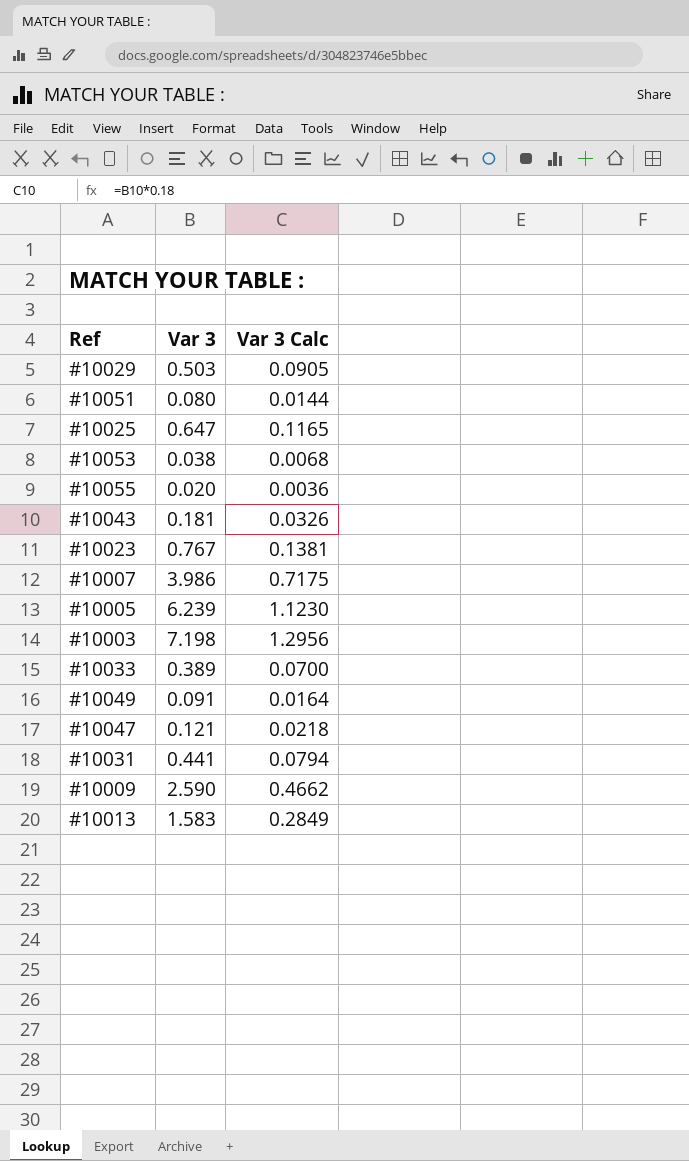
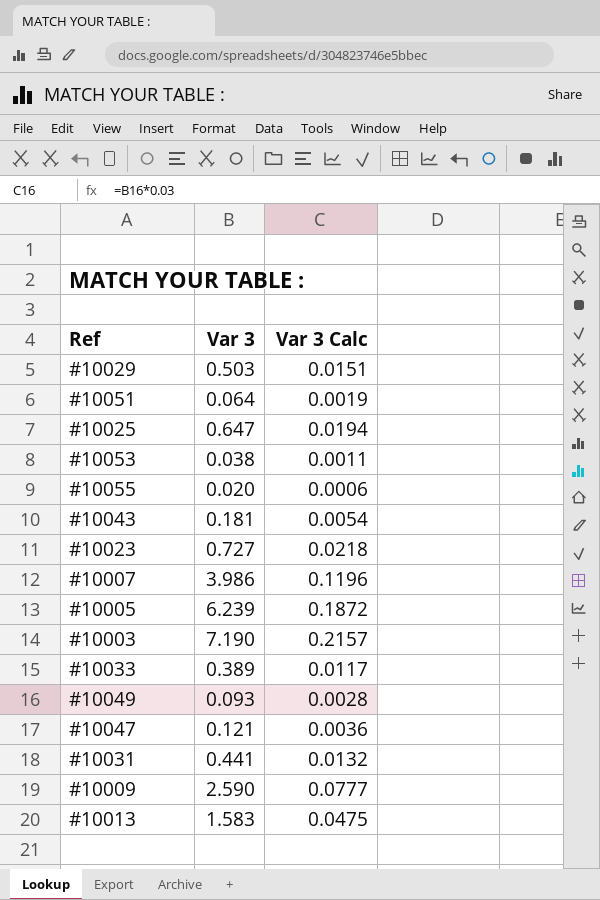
column Var 3 Calc | formula: [Var 3] * 0.18 -> [Var 3] * 0.03
#10051 | Var 3: 0.080 -> 0.064
#10023 | Var 3: 0.767 -> 0.727
#10003 | Var 3: 7.198 -> 7.190
#10049 | Var 3: 0.091 -> 0.093

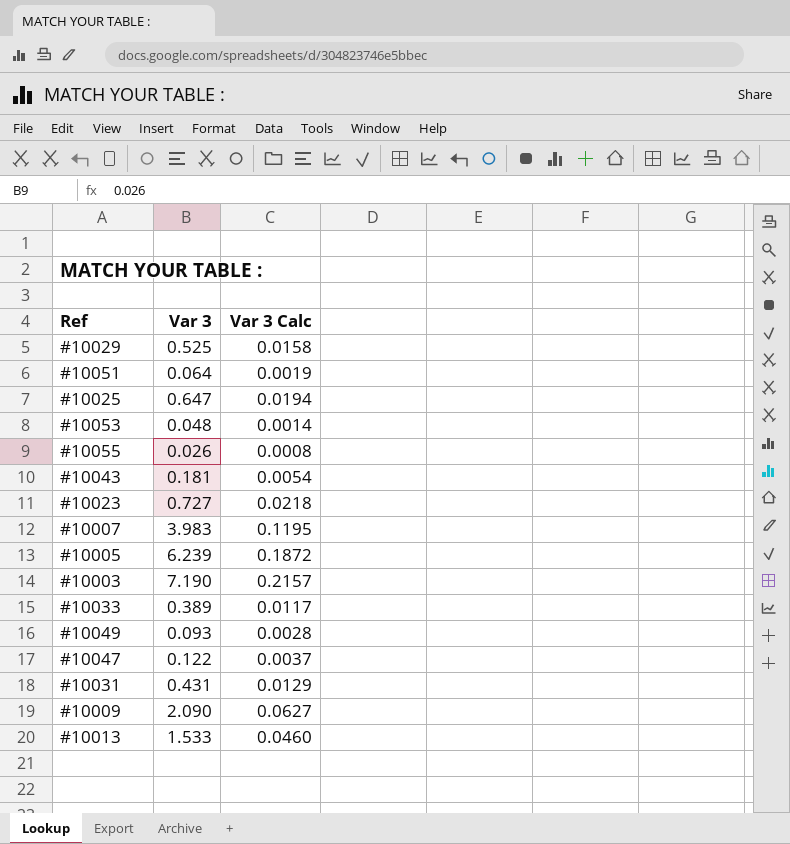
#10029 | Var 3: 0.503 -> 0.525
#10029 | Var 3 Calc: 0.0151 -> 0.0158
#10053 | Var 3: 0.038 -> 0.048
#10053 | Var 3 Calc: 0.0011 -> 0.0014
#10055 | Var 3: 0.020 -> 0.026
#10055 | Var 3 Calc: 0.0006 -> 0.0008
#10007 | Var 3: 3.986 -> 3.983
#10007 | Var 3 Calc: 0.1196 -> 0.1195
#10047 | Var 3: 0.121 -> 0.122
#10047 | Var 3 Calc: 0.0036 -> 0.0037
#10031 | Var 3: 0.441 -> 0.431
#10031 | Var 3 Calc: 0.0132 -> 0.0129
#10009 | Var 3: 2.590 -> 2.090
#10009 | Var 3 Calc: 0.0777 -> 0.0627
#10013 | Var 3: 1.583 -> 1.533
#10013 | Var 3 Calc: 0.0475 -> 0.0460

